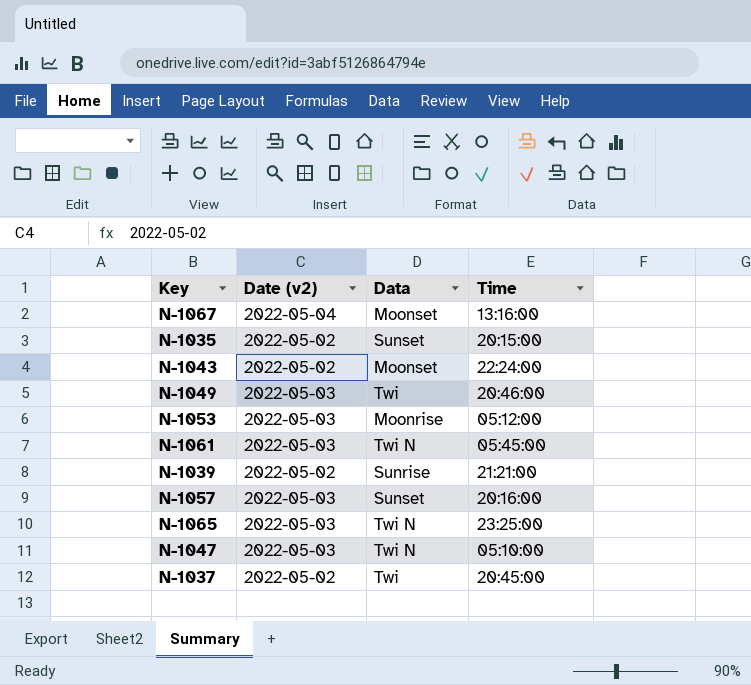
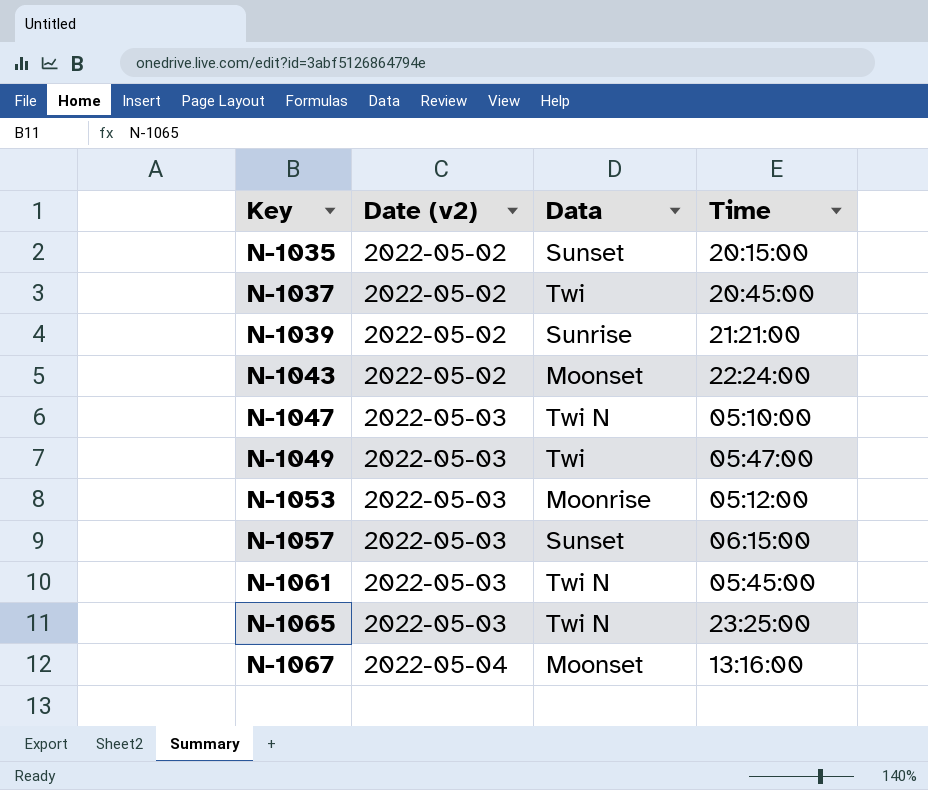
row order: none -> Key ascending
N-1049 | Time: 20:46:00 -> 05:47:00
N-1057 | Time: 20:16:00 -> 06:15:00

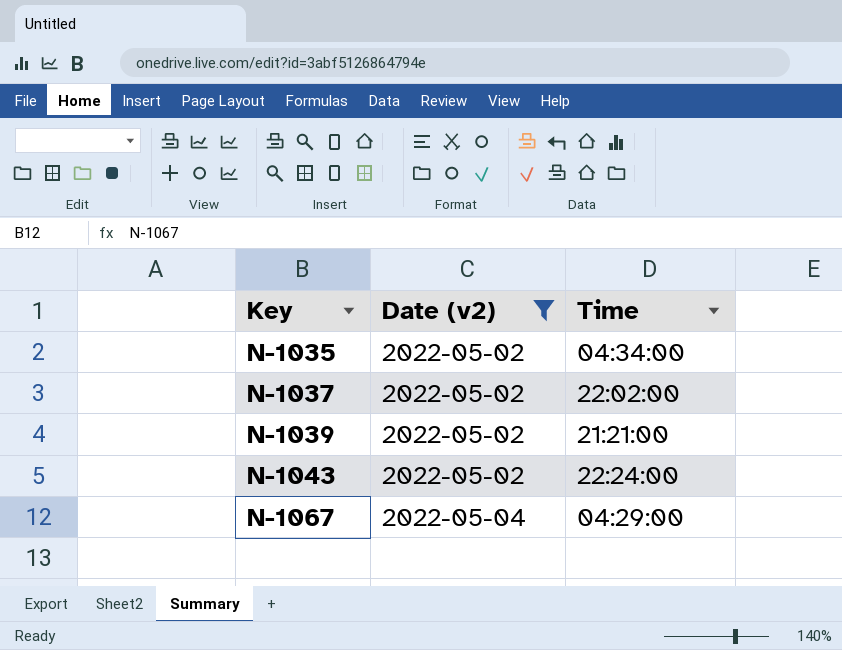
filter: none -> Date (v2) != 2022-05-03
column Data | position: 3 -> none
N-1035 | Time: 20:15:00 -> 04:34:00
N-1037 | Time: 20:45:00 -> 22:02:00
N-1067 | Time: 13:16:00 -> 04:29:00

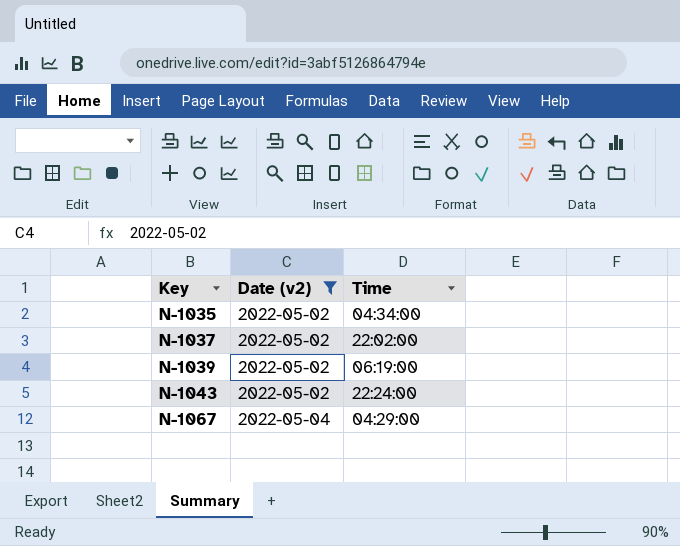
N-1039 | Time: 21:21:00 -> 06:19:00

